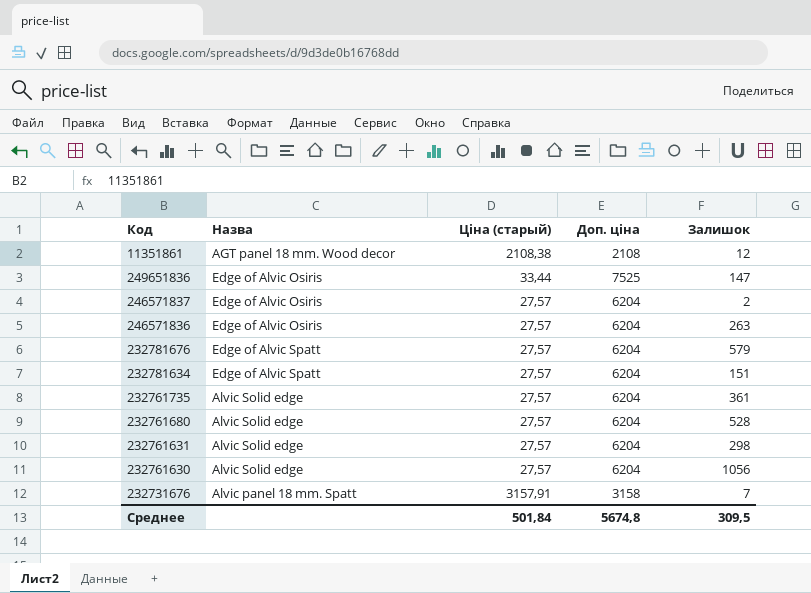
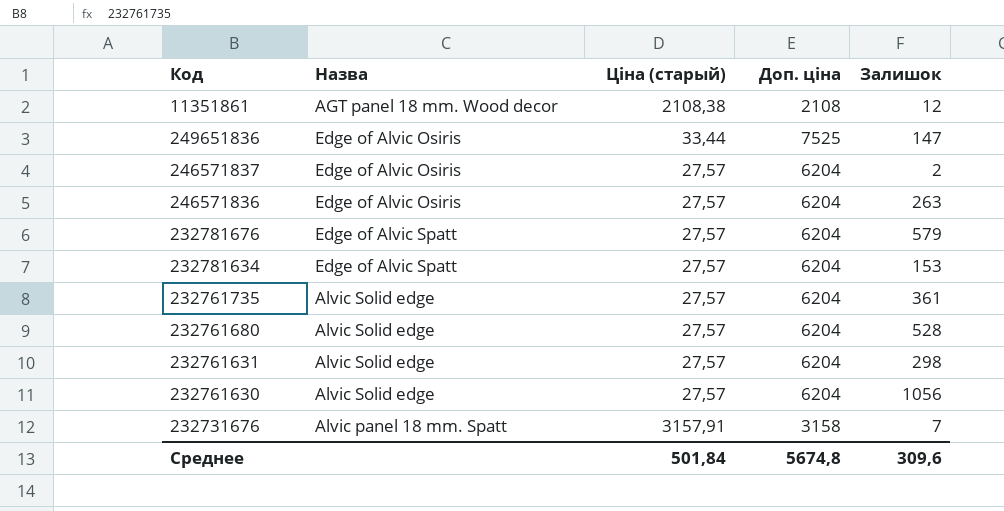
232781634 | Залишок: 151 -> 153
Среднее | Залишок: 309,5 -> 309,6

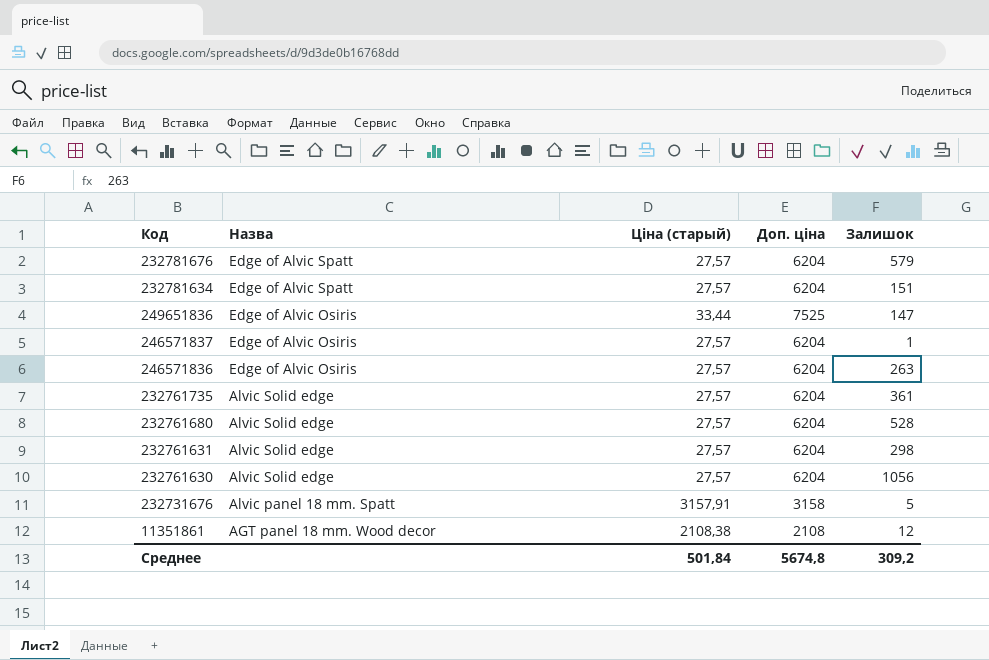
row order: none -> Назва descending
232781634 | Залишок: 153 -> 151
246571837 | Залишок: 2 -> 1
232731676 | Залишок: 7 -> 5
Среднее | Залишок: 309,6 -> 309,2

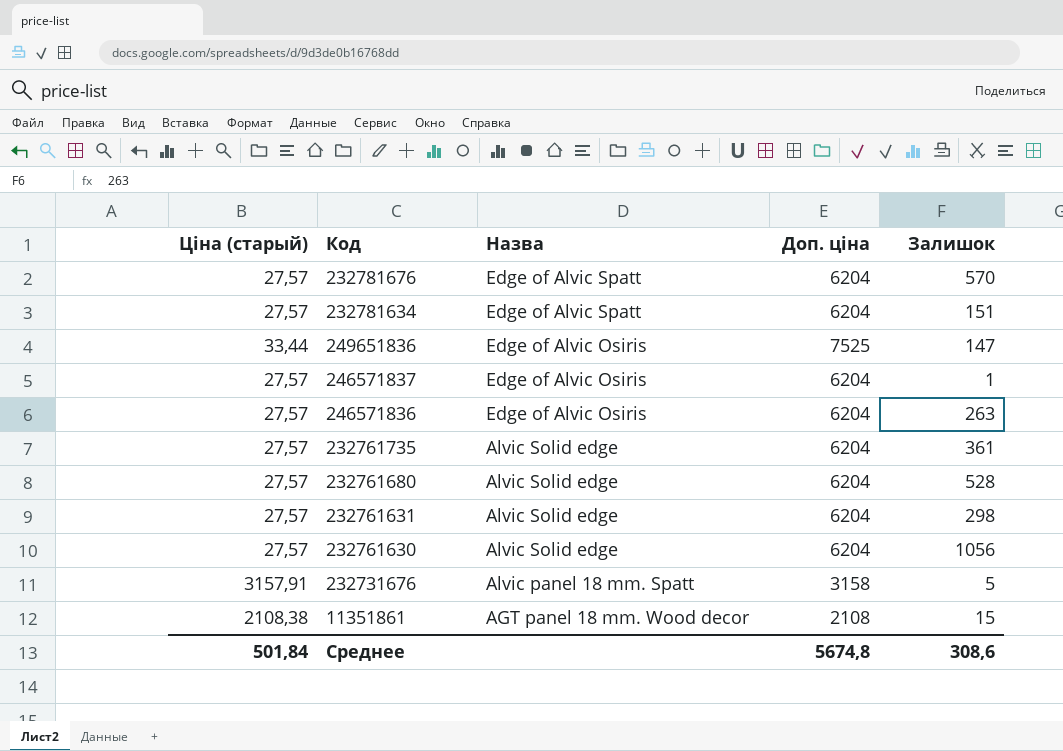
column Ціна (старый) | position: 3 -> 1
232781676 | Залишок: 579 -> 570
11351861 | Залишок: 12 -> 15
Среднее | Залишок: 309,2 -> 308,6

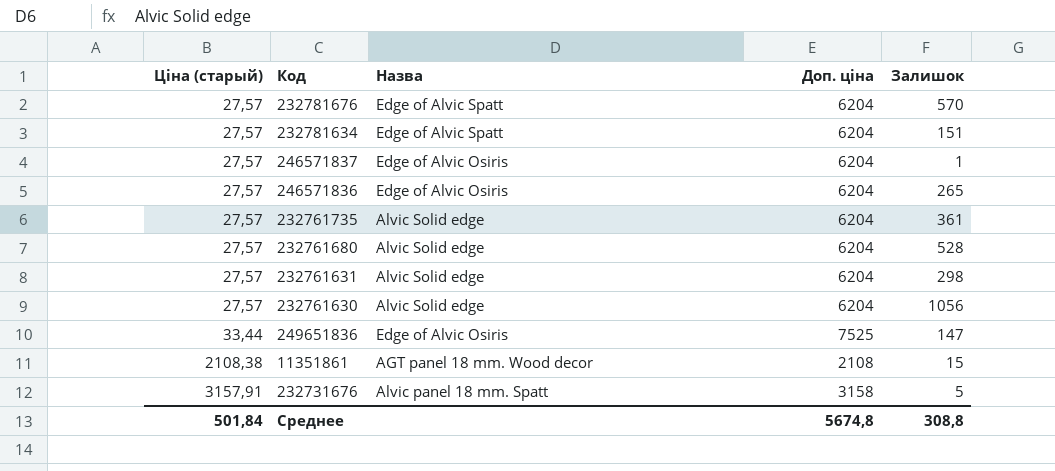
row order: Назва descending -> Ціна (старый) ascending
246571836 | Залишок: 263 -> 265
Среднее | Залишок: 308,6 -> 308,8

